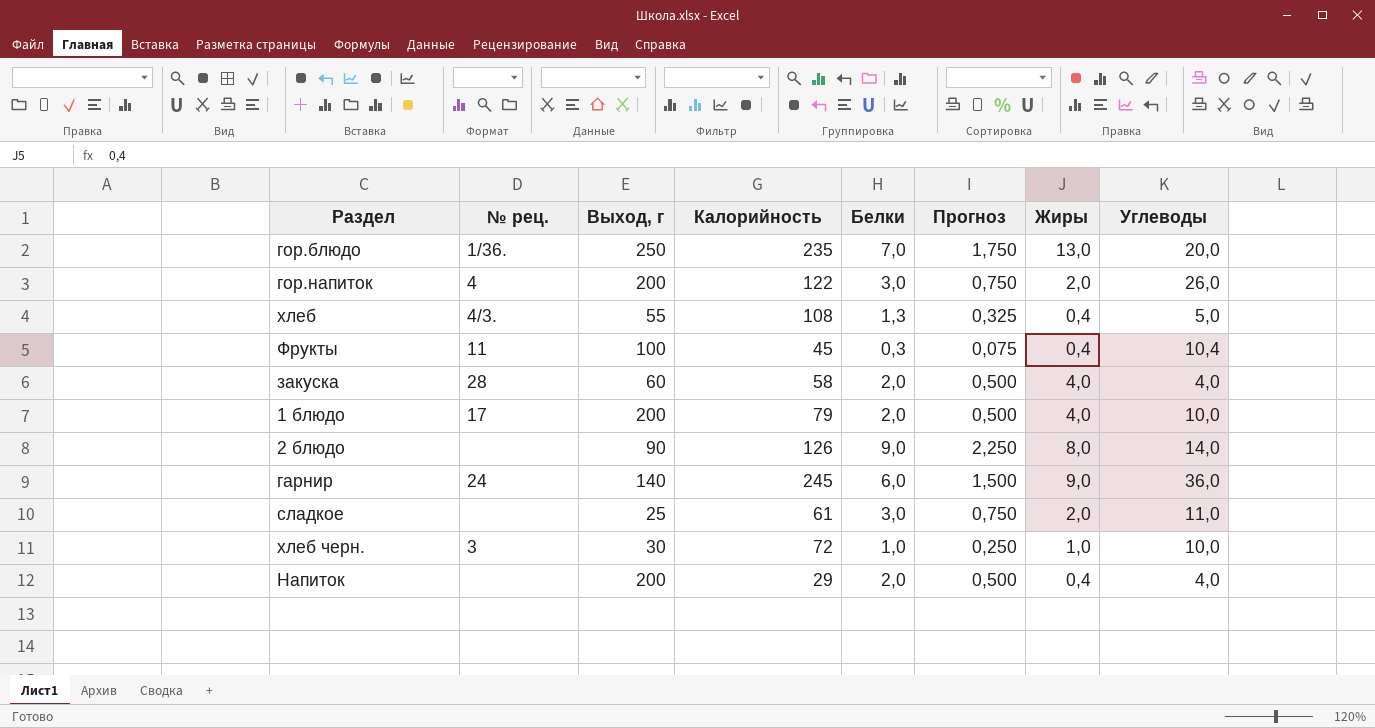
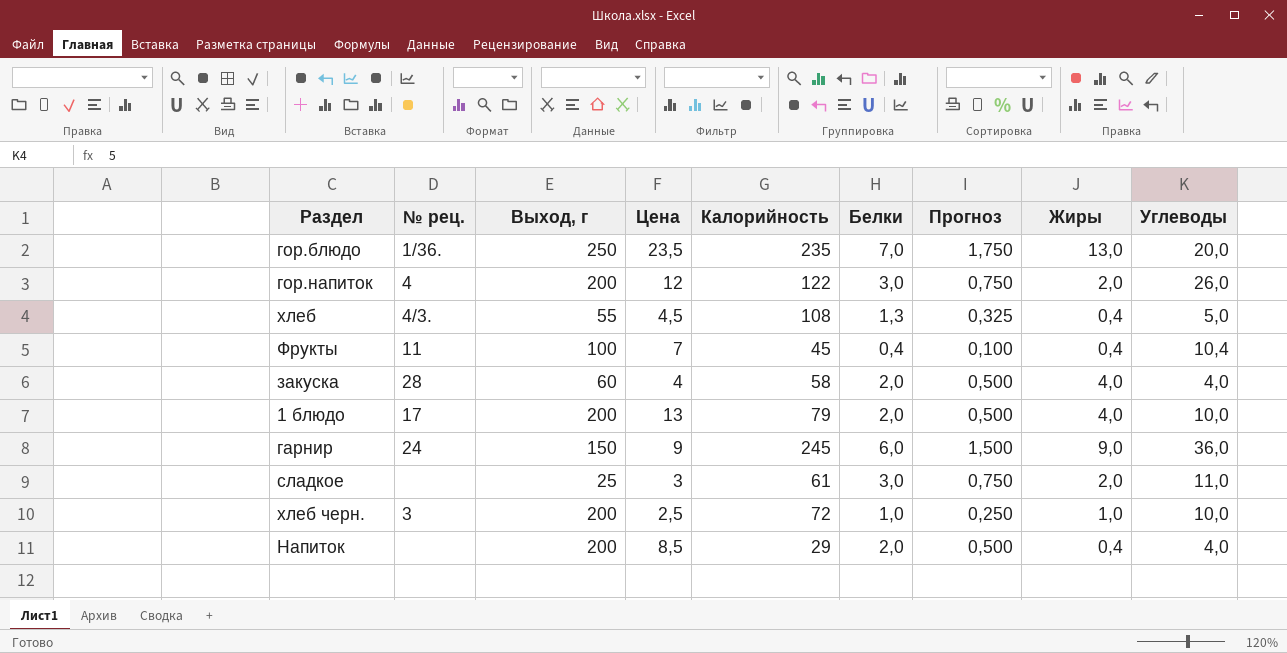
column Цена | position: none -> 4
row 2 блюдо: none | 90 | 126 | 9,0 | 2,250 | 8,0 | 14,0 -> none
Фрукты | Белки: 0,3 -> 0,4
Фрукты | Прогноз: 0,075 -> 0,100
гарнир | Выход, г: 140 -> 150
хлеб черн. | Выход, г: 30 -> 200

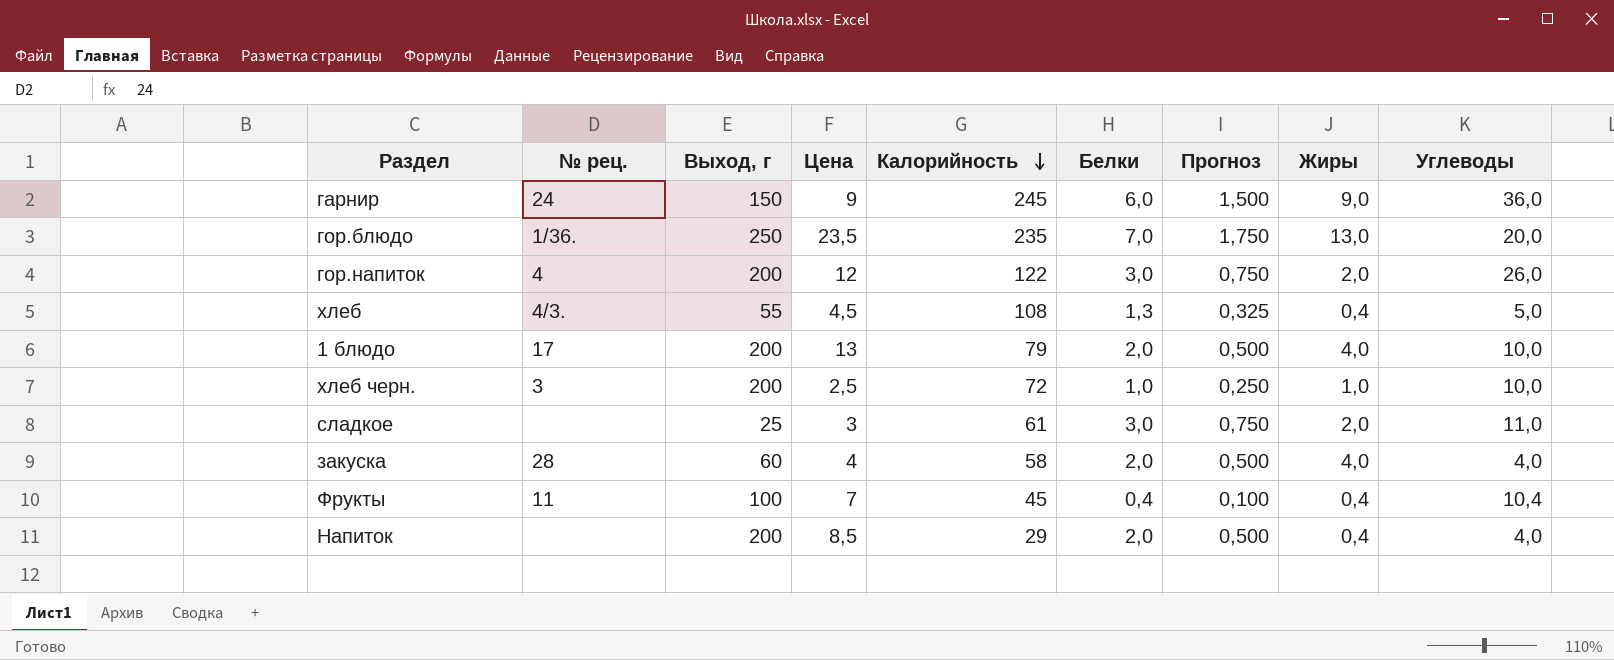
row order: none -> Калорийность descending

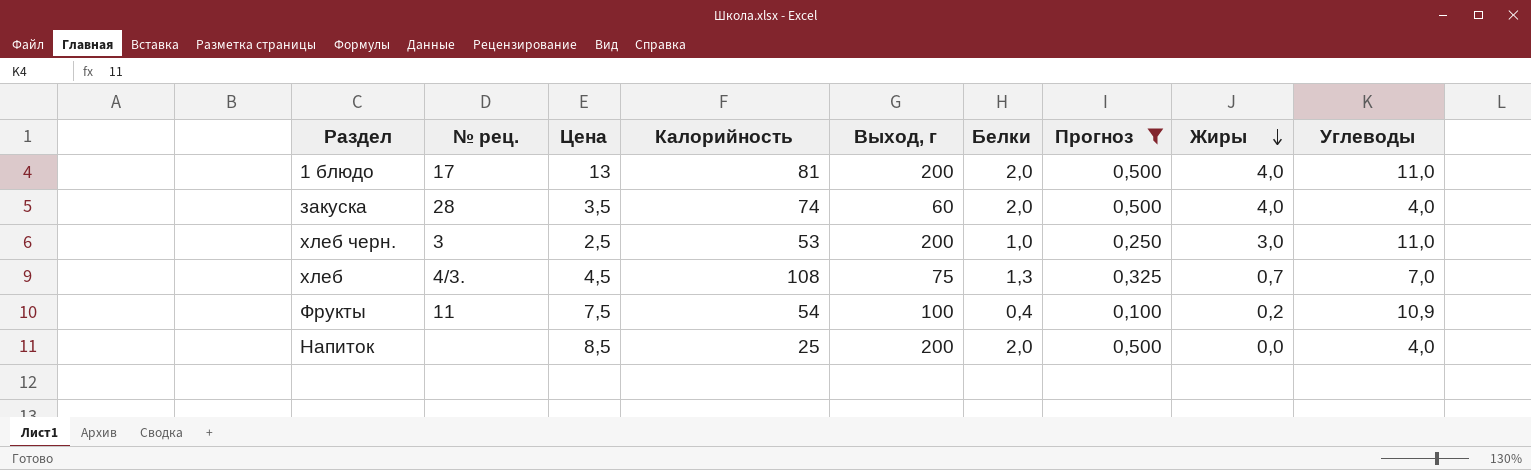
filter: none -> Прогноз <= 0,500
row order: Калорийность descending -> Жиры descending
column Выход, г | position: 3 -> 5
1 блюдо | Калорийность: 79 -> 81
1 блюдо | Углеводы: 10,0 -> 11,0
закуска | Цена: 4 -> 3,5
закуска | Калорийность: 58 -> 74
хлеб черн. | Калорийность: 72 -> 53
хлеб черн. | Жиры: 1,0 -> 3,0
хлеб черн. | Углеводы: 10,0 -> 11,0
хлеб | Выход, г: 55 -> 75
хлеб | Жиры: 0,4 -> 0,7
хлеб | Углеводы: 5,0 -> 7,0
Фрукты | Цена: 7 -> 7,5
Фрукты | Калорийность: 45 -> 54
Фрукты | Жиры: 0,4 -> 0,2
Фрукты | Углеводы: 10,4 -> 10,9
Напиток | Калорийность: 29 -> 25
Напиток | Жиры: 0,4 -> 0,0

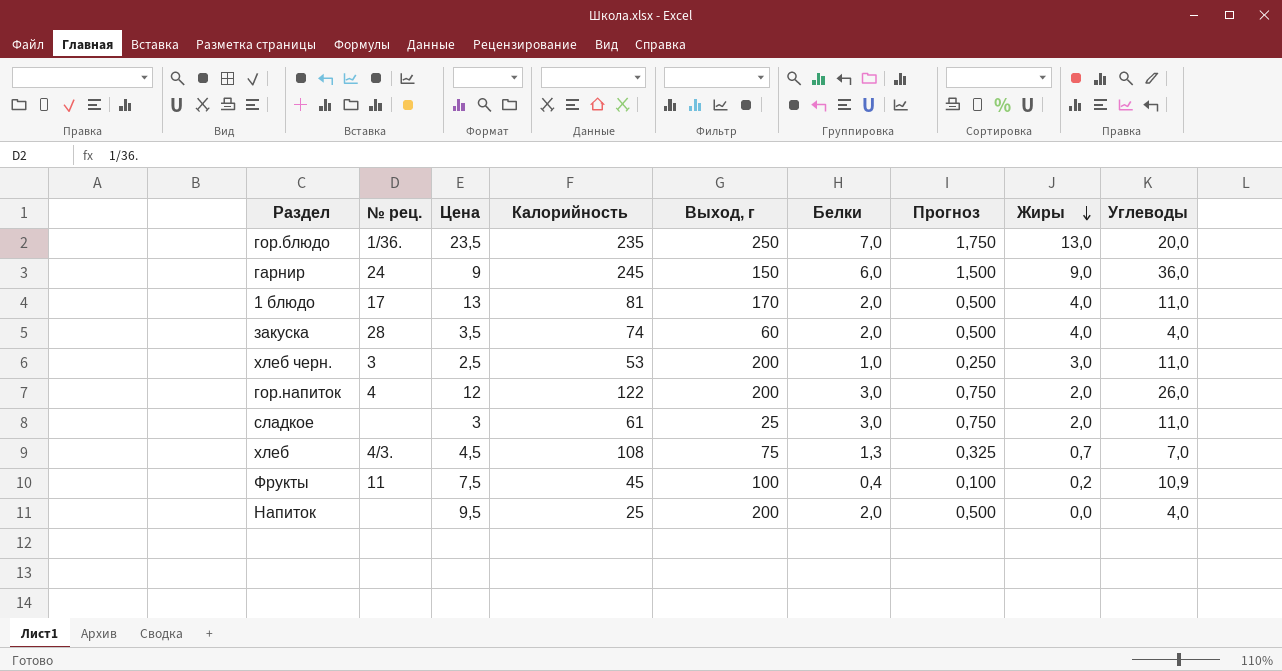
filter: Прогноз <= 0,500 -> none
1 блюдо | Выход, г: 200 -> 170
Фрукты | Калорийность: 54 -> 45
Напиток | Цена: 8,5 -> 9,5

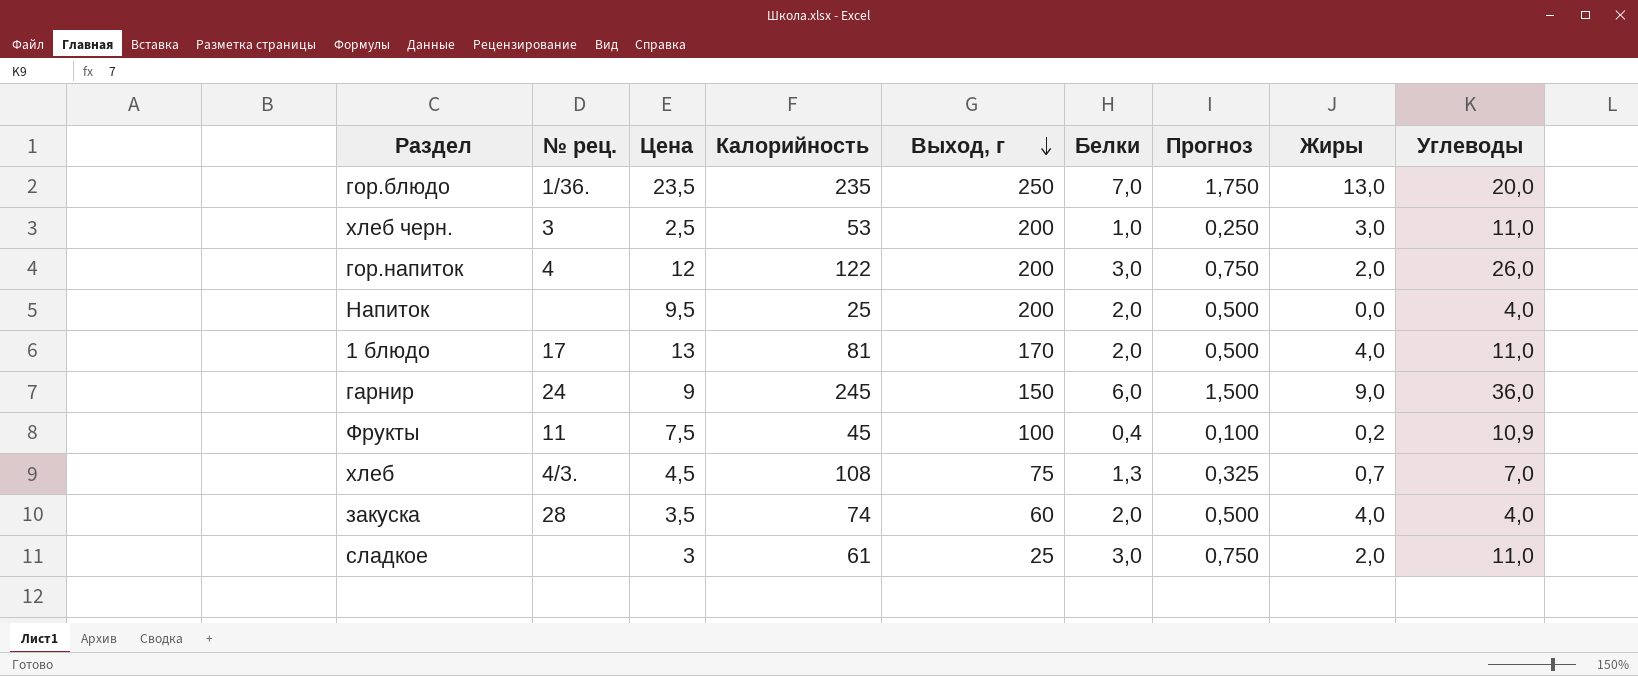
row order: Жиры descending -> Выход, г descending

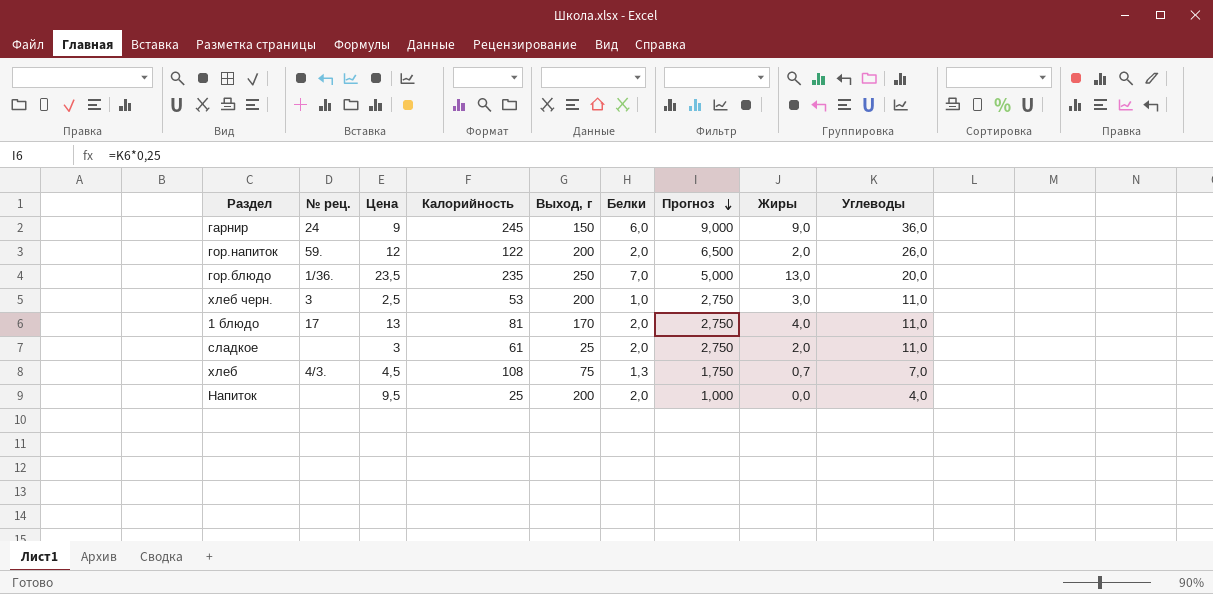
row order: Выход, г descending -> Прогноз descending
column Прогноз | formula: [Белки] * 0,25 -> [Углеводы] * 0,25
row Фрукты: 11 | 7,5 | 45 | 100 | 0,4 | 0,100 | 0,2 | 10,9 -> none
row закуска: 28 | 3,5 | 74 | 60 | 2,0 | 0,500 | 4,0 | 4,0 -> none
гор.напиток | № рец.: 4 -> 59.
гор.напиток | Белки: 3,0 -> 2,0
сладкое | Белки: 3,0 -> 2,0

